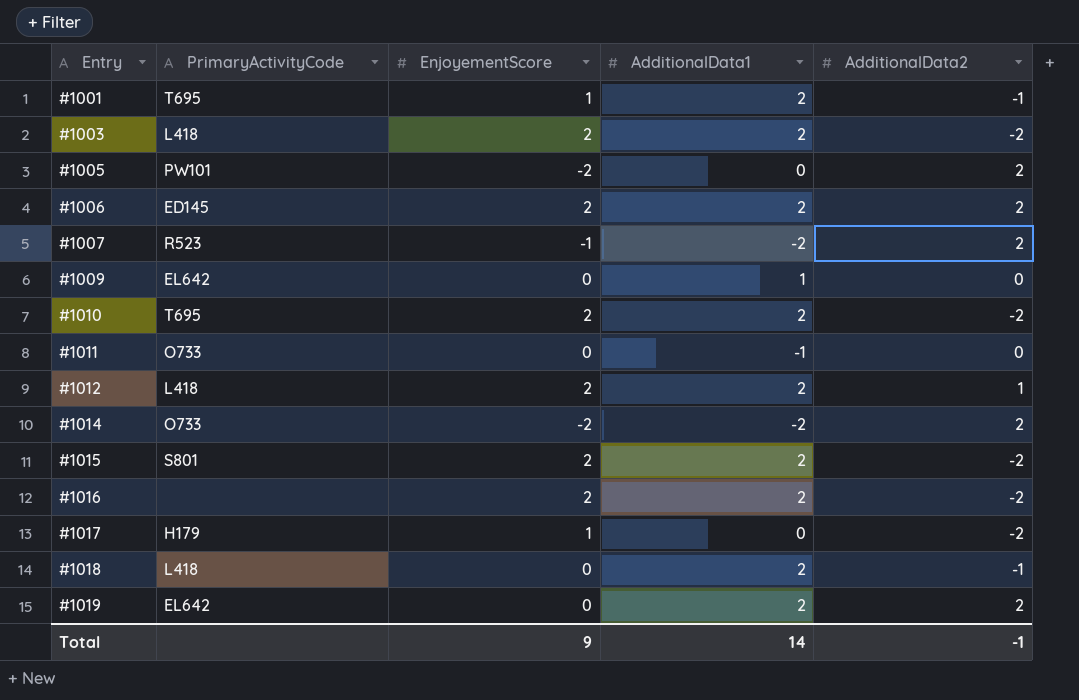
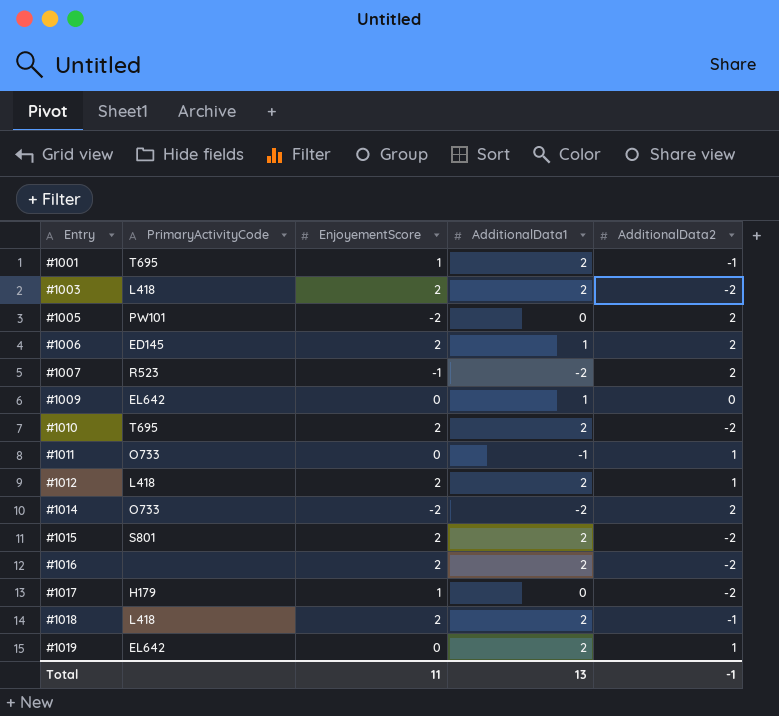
#1006 | AdditionalData1: 2 -> 1
#1011 | AdditionalData2: 0 -> 1
#1018 | EnjoyementScore: 0 -> 2
#1019 | AdditionalData2: 2 -> 1
Total | EnjoyementScore: 9 -> 11
Total | AdditionalData1: 14 -> 13

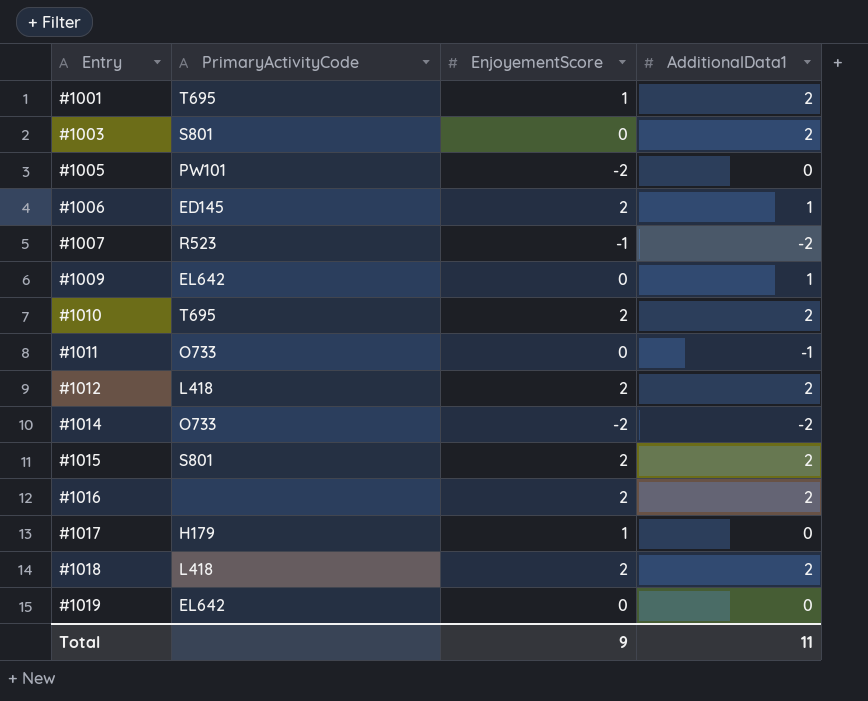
column AdditionalData2 | position: 5 -> none
#1003 | PrimaryActivityCode: L418 -> S801
#1003 | EnjoyementScore: 2 -> 0
#1019 | AdditionalData1: 2 -> 0
Total | EnjoyementScore: 11 -> 9
Total | AdditionalData1: 13 -> 11

